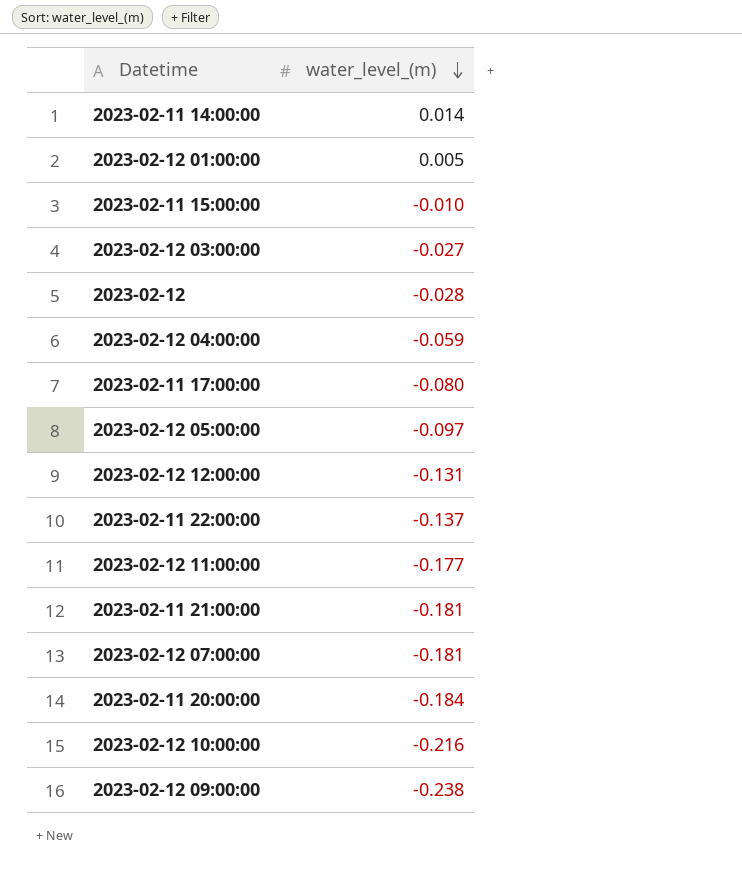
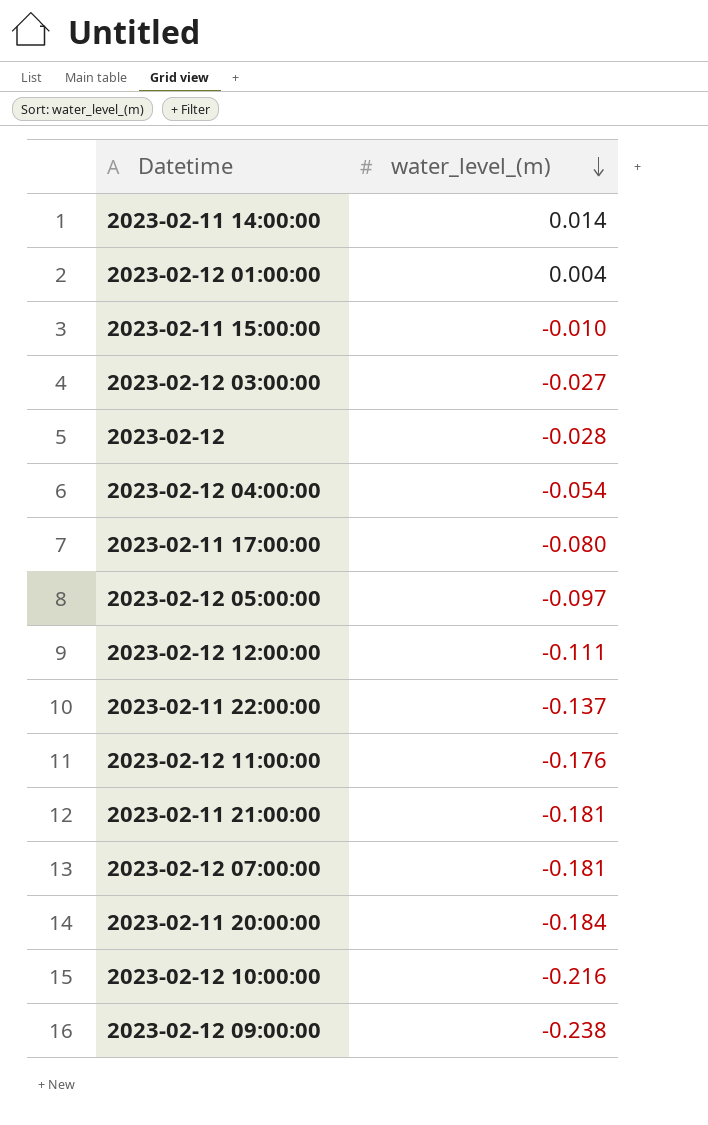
2023-02-12 01:00:00 | water_level_(m): 0.005 -> 0.004
2023-02-12 04:00:00 | water_level_(m): -0.059 -> -0.054
2023-02-12 12:00:00 | water_level_(m): -0.131 -> -0.111
2023-02-12 11:00:00 | water_level_(m): -0.177 -> -0.176

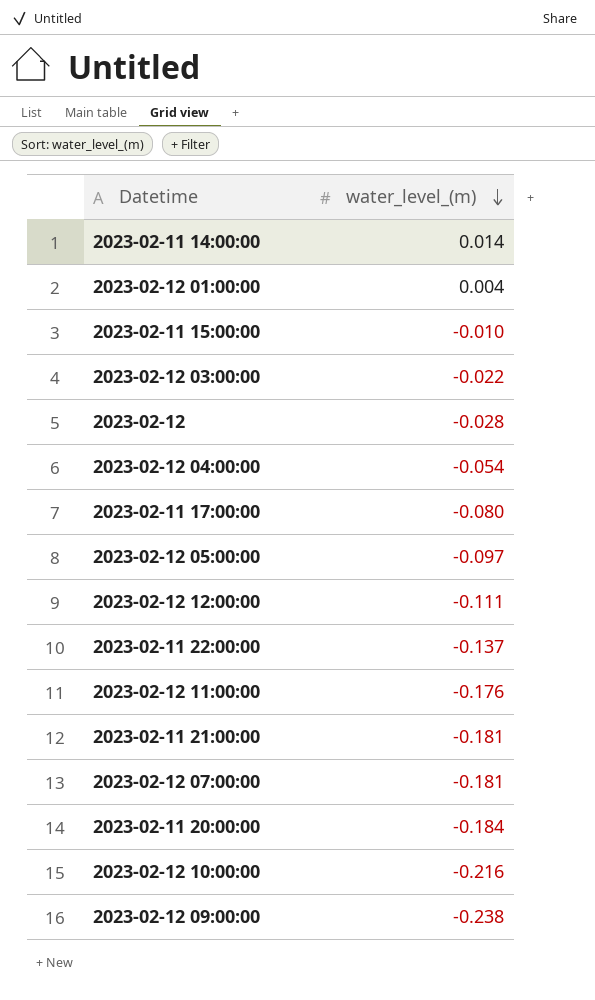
2023-02-12 03:00:00 | water_level_(m): -0.027 -> -0.022

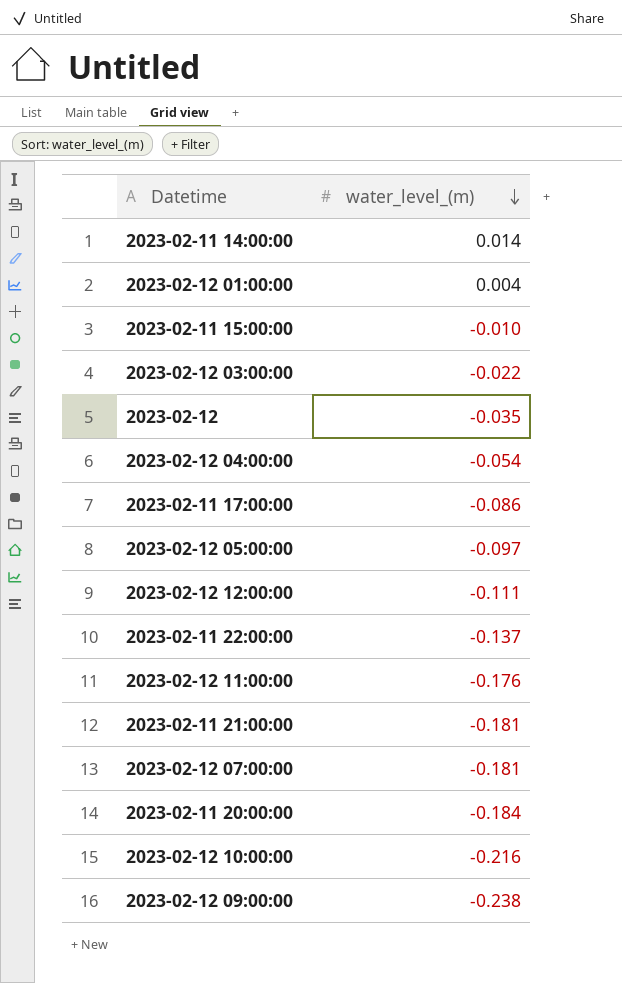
2023-02-12 | water_level_(m): -0.028 -> -0.035
2023-02-11 17:00:00 | water_level_(m): -0.080 -> -0.086

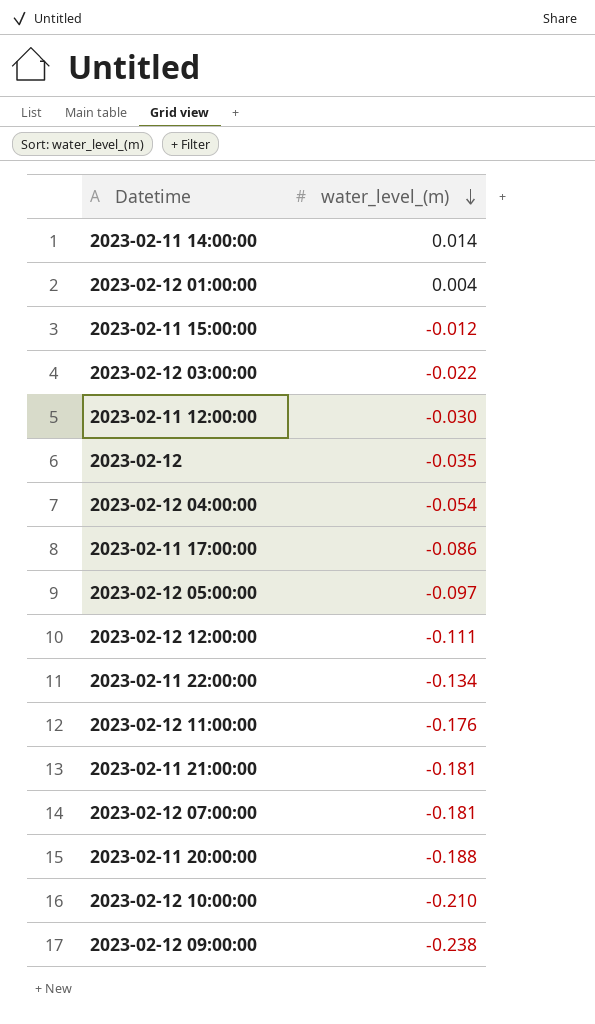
2023-02-11 15:00:00 | water_level_(m): -0.010 -> -0.012
row 2023-02-11 12:00:00: none -> -0.030
2023-02-11 22:00:00 | water_level_(m): -0.137 -> -0.134
2023-02-11 20:00:00 | water_level_(m): -0.184 -> -0.188
2023-02-12 10:00:00 | water_level_(m): -0.216 -> -0.210

